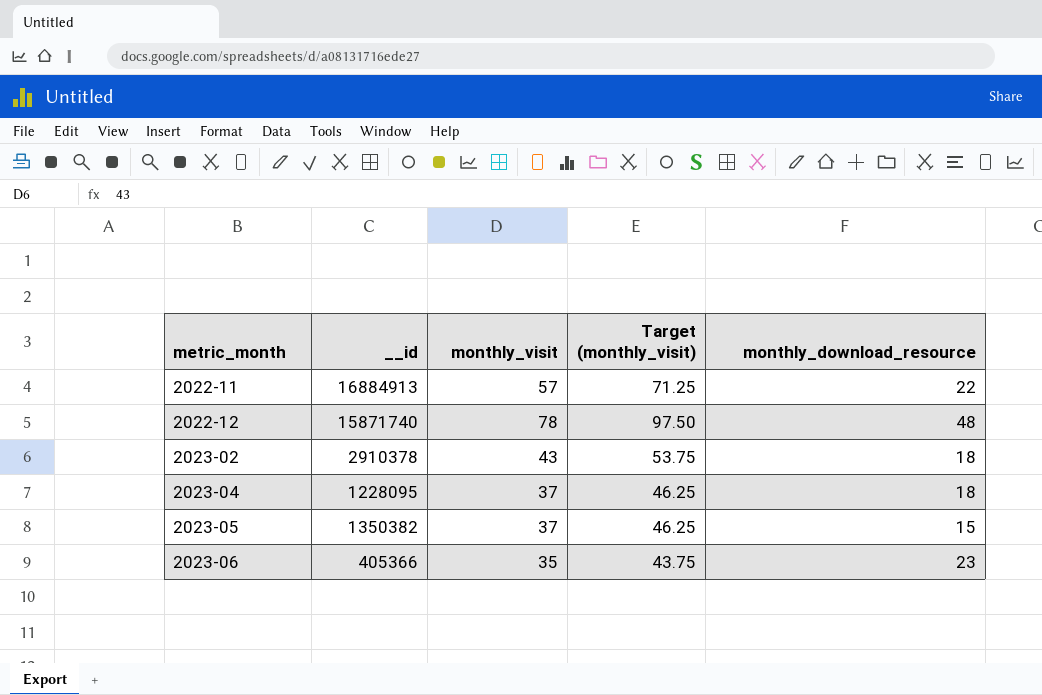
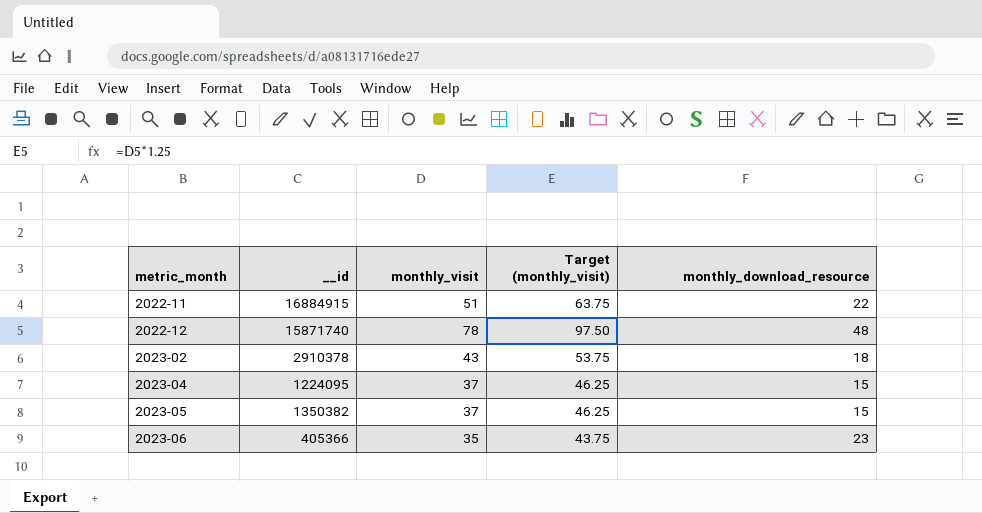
2022-11 | __id: 16884913 -> 16884915
2022-11 | monthly_visit: 57 -> 51
2022-11 | Target (monthly_visit): 71.25 -> 63.75
2023-04 | __id: 1228095 -> 1224095
2023-04 | monthly_download_resource: 18 -> 15

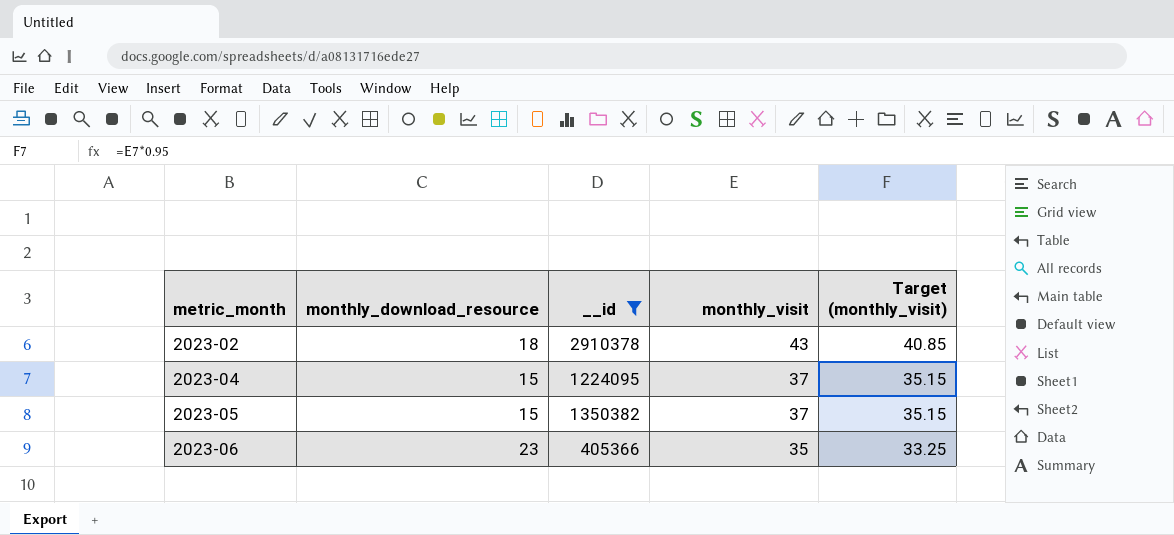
filter: none -> __id <= 2910378
column monthly_download_resource | position: 5 -> 2
column Target (monthly_visit) | formula: [monthly_visit] * 1.25 -> [monthly_visit] * 0.95

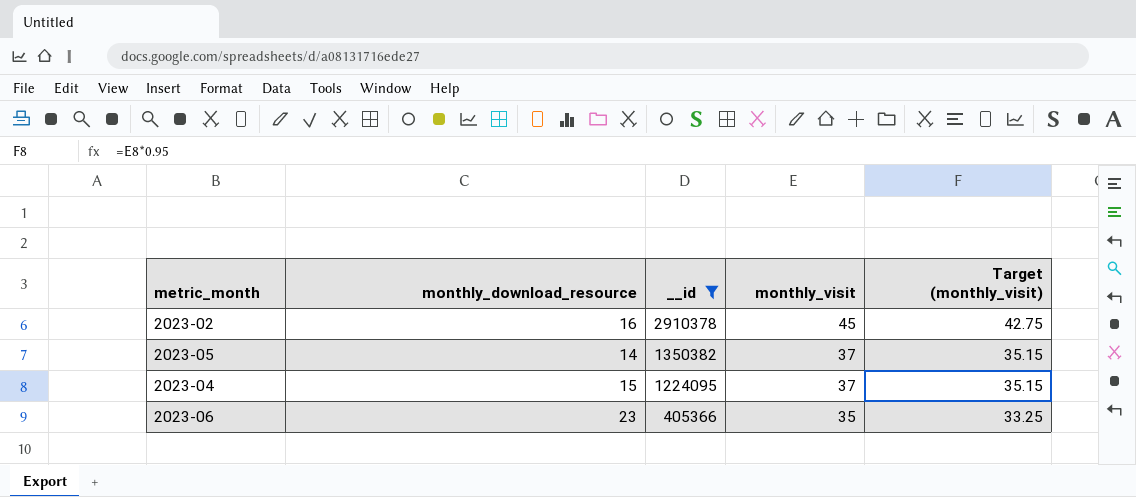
row order: metric_month ascending -> __id descending
2023-02 | monthly_download_resource: 18 -> 16
2023-02 | monthly_visit: 43 -> 45
2023-02 | Target (monthly_visit): 40.85 -> 42.75
2023-05 | monthly_download_resource: 15 -> 14

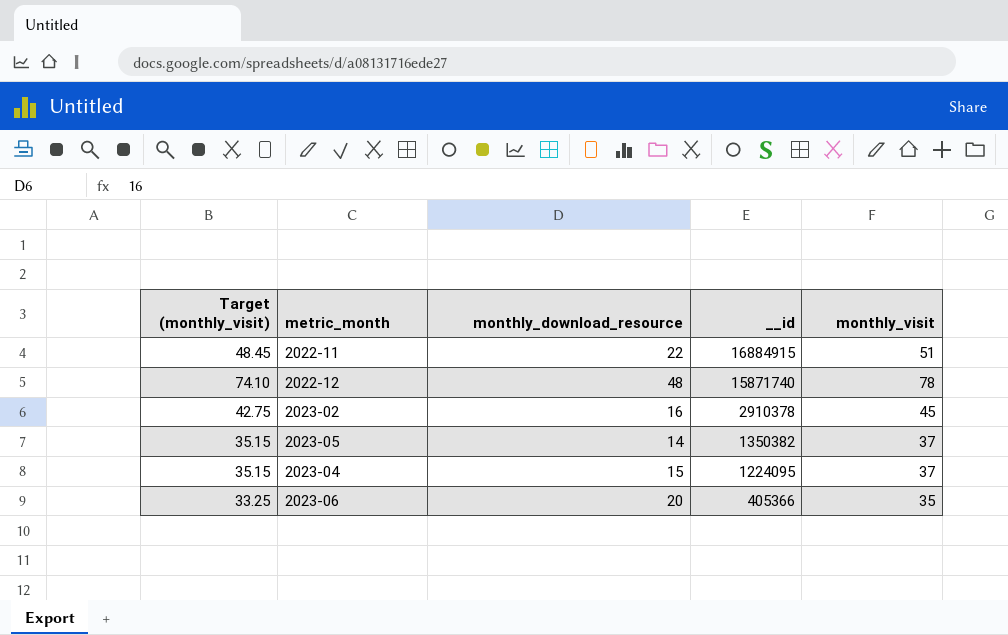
filter: __id <= 2910378 -> none
column Target (monthly_visit) | position: 5 -> 1
2023-06 | monthly_download_resource: 23 -> 20

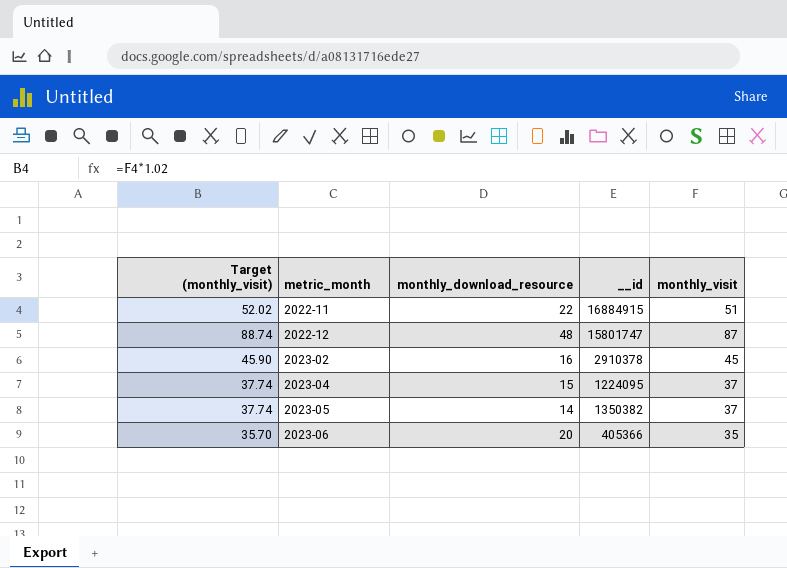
row order: __id descending -> metric_month ascending
column Target (monthly_visit) | formula: [monthly_visit] * 0.95 -> [monthly_visit] * 1.02
2022-12 | __id: 15871740 -> 15801747
2022-12 | monthly_visit: 78 -> 87

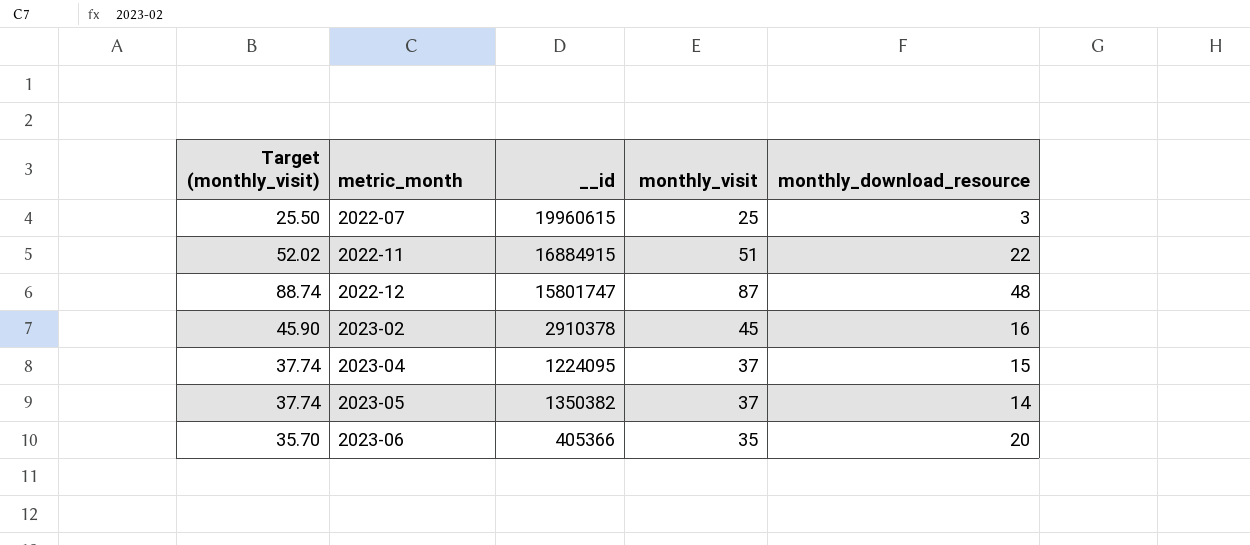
column monthly_download_resource | position: 3 -> 5
row 2022-07: none -> 25.50 | 19960615 | 25 | 3

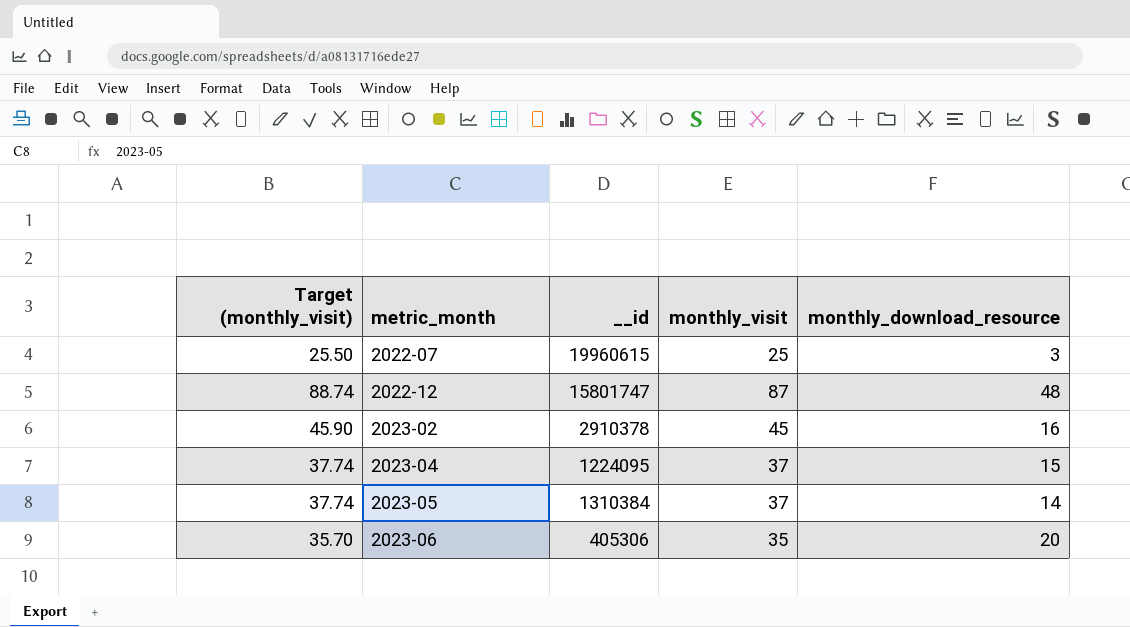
row 2022-11: 52.02 | 16884915 | 51 | 22 -> none
2023-05 | __id: 1350382 -> 1310384
2023-06 | __id: 405366 -> 405306

